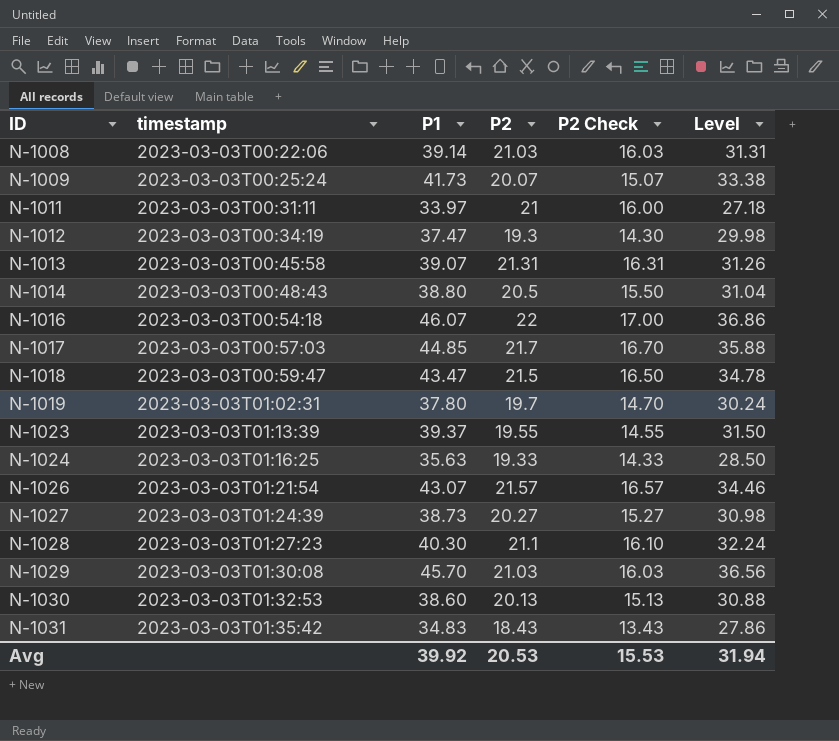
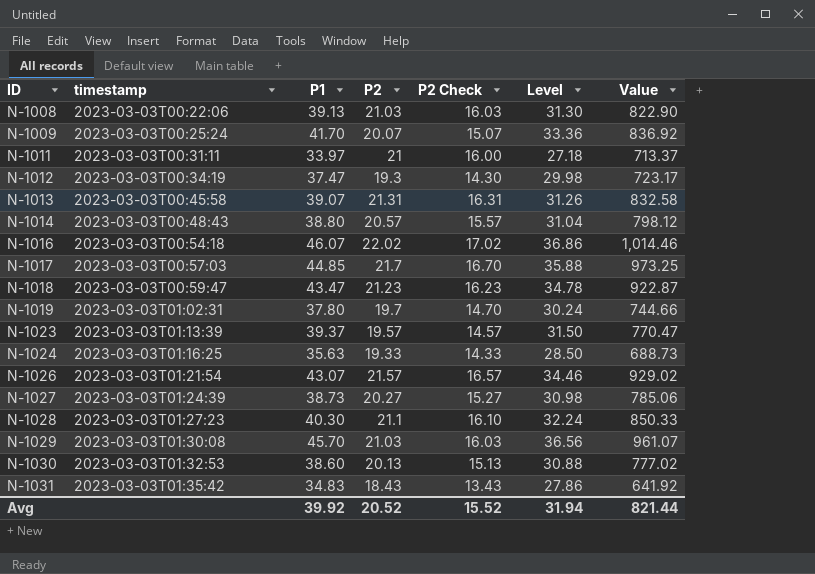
column Value | formula: none -> [P1] * [P2]
N-1008 | P1: 39.14 -> 39.13
N-1008 | Level: 31.31 -> 31.30
N-1009 | P1: 41.73 -> 41.70
N-1009 | Level: 33.38 -> 33.36
N-1014 | P2: 20.5 -> 20.57
N-1014 | P2 Check: 15.50 -> 15.57
N-1016 | P2: 22 -> 22.02
N-1016 | P2 Check: 17.00 -> 17.02
N-1018 | P2: 21.5 -> 21.23
N-1018 | P2 Check: 16.50 -> 16.23
N-1023 | P2: 19.55 -> 19.57
N-1023 | P2 Check: 14.55 -> 14.57
Avg | P2: 20.53 -> 20.52
Avg | P2 Check: 15.53 -> 15.52

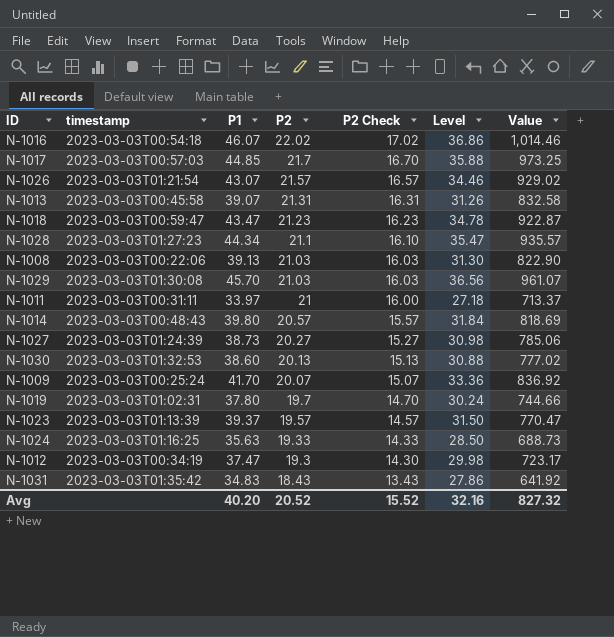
row order: ID ascending -> P2 descending
N-1028 | P1: 40.30 -> 44.34
N-1028 | Level: 32.24 -> 35.47
N-1028 | Value: 850.33 -> 935.57
N-1014 | P1: 38.80 -> 39.80
N-1014 | Level: 31.04 -> 31.84
N-1014 | Value: 798.12 -> 818.69
Avg | P1: 39.92 -> 40.20
Avg | Level: 31.94 -> 32.16
Avg | Value: 821.44 -> 827.32

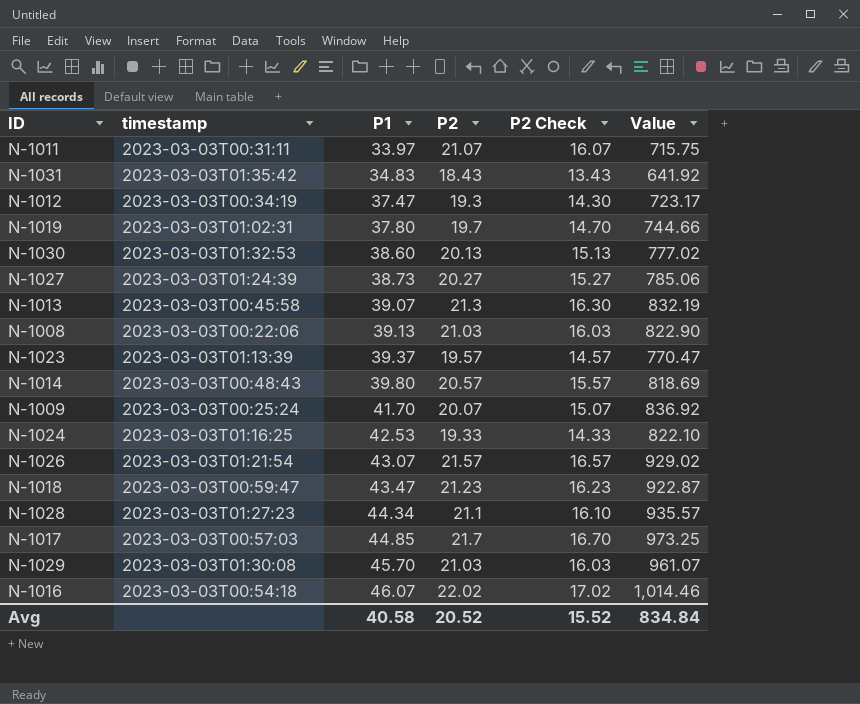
row order: P2 descending -> P1 ascending
column Level | formula: [P1] * 0.8 -> none
N-1011 | P2: 21 -> 21.07
N-1011 | P2 Check: 16.00 -> 16.07
N-1011 | Value: 713.37 -> 715.75
N-1013 | P2: 21.31 -> 21.3
N-1013 | P2 Check: 16.31 -> 16.30
N-1013 | Value: 832.58 -> 832.19
N-1024 | P1: 35.63 -> 42.53
N-1024 | Value: 688.73 -> 822.10
Avg | P1: 40.20 -> 40.58
Avg | Value: 827.32 -> 834.84

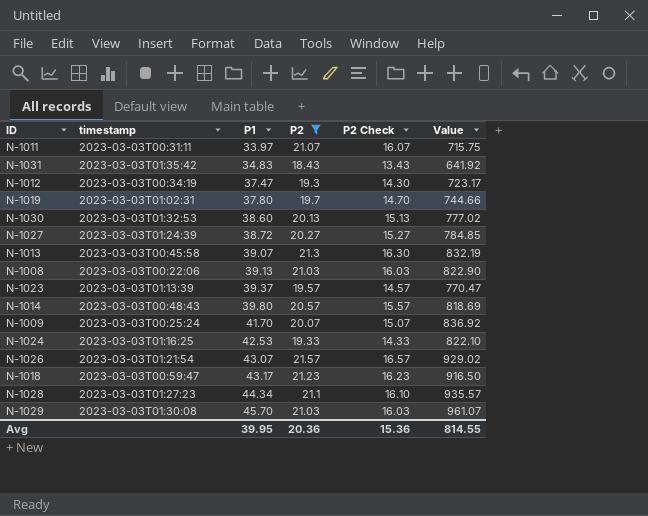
filter: none -> P2 <= 21.57
N-1027 | P1: 38.73 -> 38.72
N-1027 | Value: 785.06 -> 784.85
N-1018 | P1: 43.47 -> 43.17
N-1018 | Value: 922.87 -> 916.50
Avg | P1: 40.58 -> 39.95
Avg | P2: 20.52 -> 20.36
Avg | P2 Check: 15.52 -> 15.36
Avg | Value: 834.84 -> 814.55

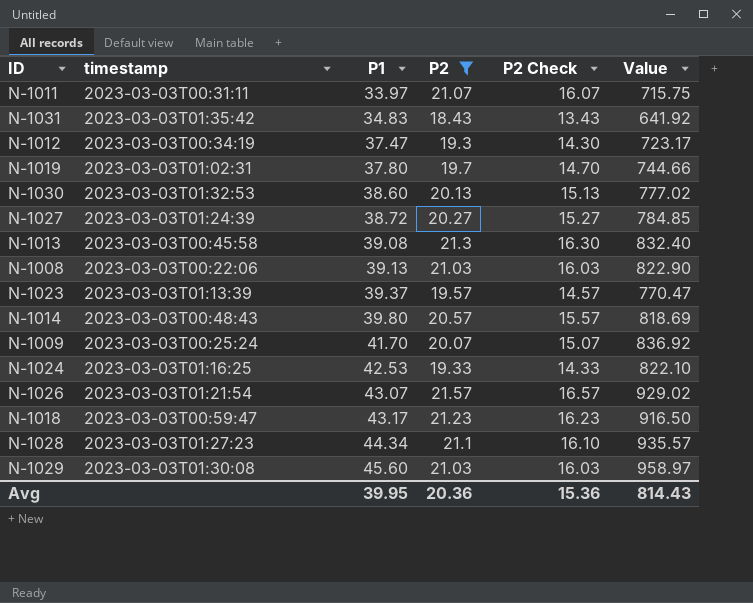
N-1013 | P1: 39.07 -> 39.08
N-1013 | Value: 832.19 -> 832.40
N-1029 | P1: 45.70 -> 45.60
N-1029 | Value: 961.07 -> 958.97
Avg | Value: 814.55 -> 814.43

